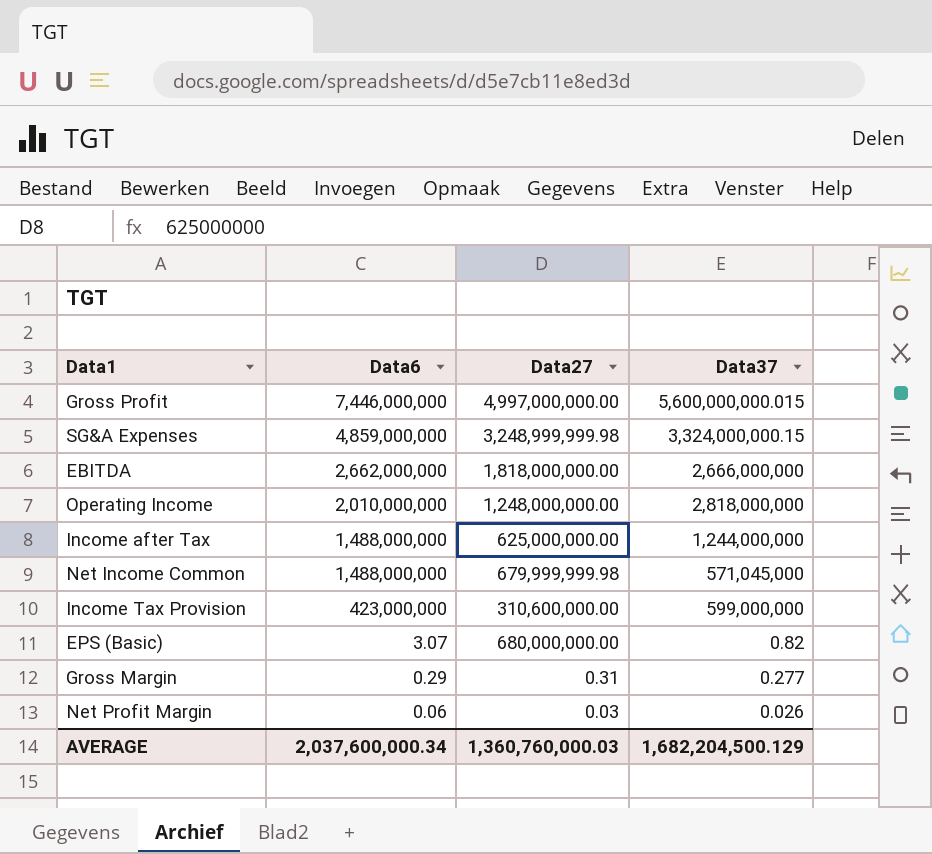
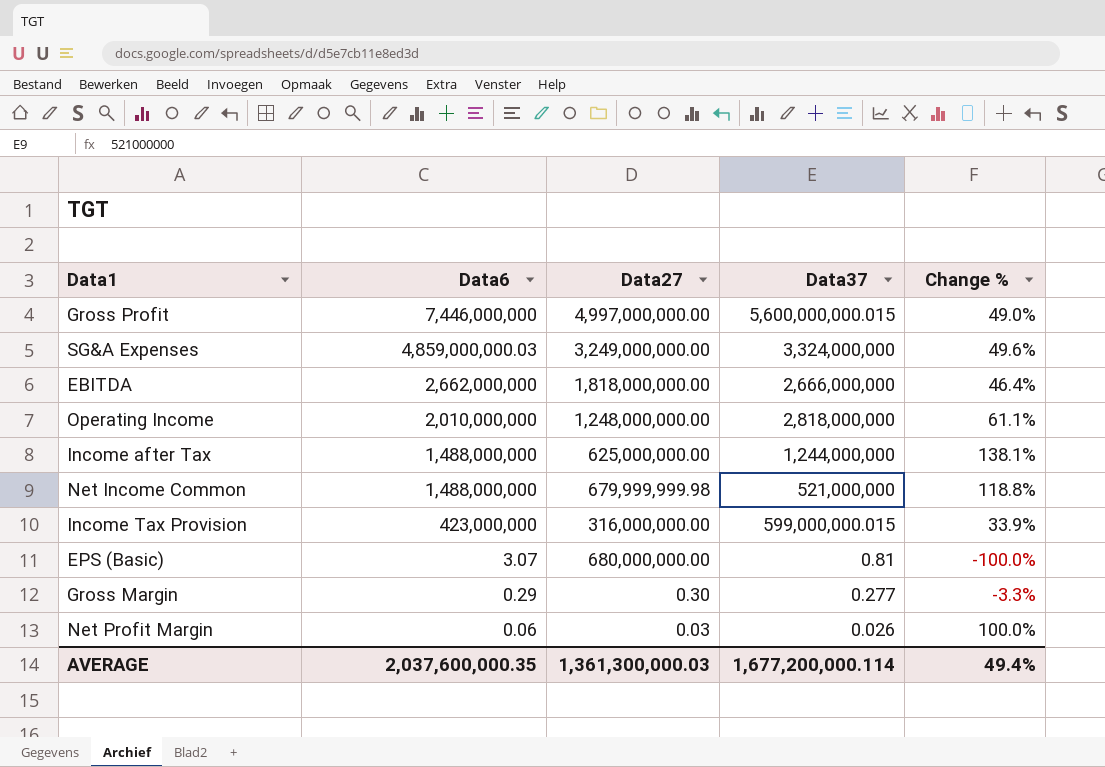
column Change % | formula: none -> ([Data6] - [Data27]) / [Data27]
SG&A Expenses | Data6: 4,859,000,000 -> 4,859,000,000.03
SG&A Expenses | Data27: 3,248,999,999.98 -> 3,249,000,000.00
SG&A Expenses | Data37: 3,324,000,000.15 -> 3,324,000,000
Net Income Common | Data37: 571,045,000 -> 521,000,000
Income Tax Provision | Data27: 310,600,000.00 -> 316,000,000.00
Income Tax Provision | Data37: 599,000,000 -> 599,000,000.015
EPS (Basic) | Data37: 0.82 -> 0.81
Gross Margin | Data27: 0.31 -> 0.30
AVERAGE | Data6: 2,037,600,000.34 -> 2,037,600,000.35
AVERAGE | Data27: 1,360,760,000.03 -> 1,361,300,000.03
AVERAGE | Data37: 1,682,204,500.129 -> 1,677,200,000.114

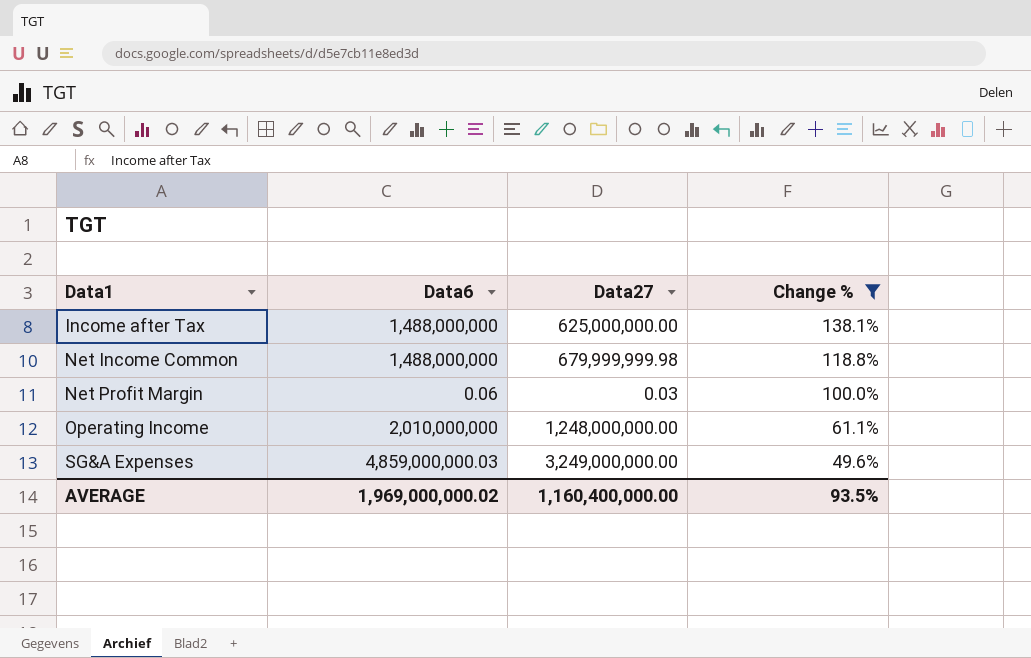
filter: none -> Change % >= 49.6%
row order: Data6 descending -> Data1 ascending
column Data37 | position: 4 -> none
AVERAGE | Data6: 2,037,600,000.35 -> 1,969,000,000.02
AVERAGE | Data27: 1,361,300,000.03 -> 1,160,400,000.00
AVERAGE | Change %: 49.4% -> 93.5%

